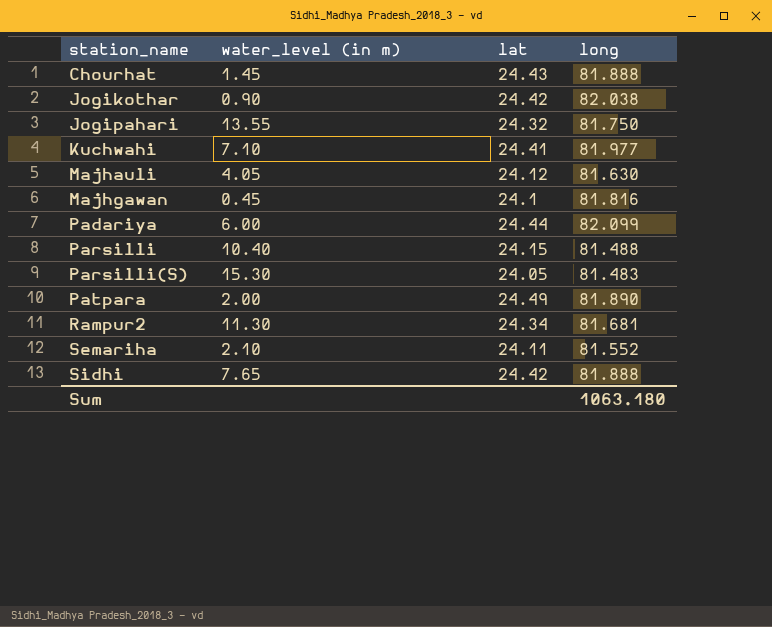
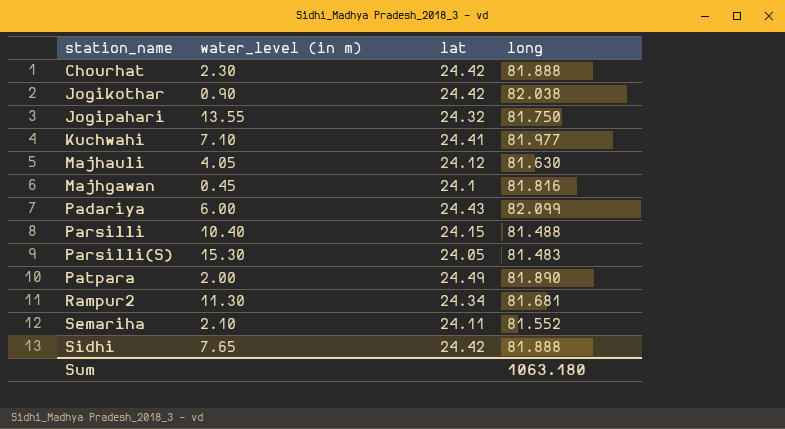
Chourhat | water_level (in m): 1.45 -> 2.30
Chourhat | lat: 24.43 -> 24.42
Padariya | lat: 24.44 -> 24.43

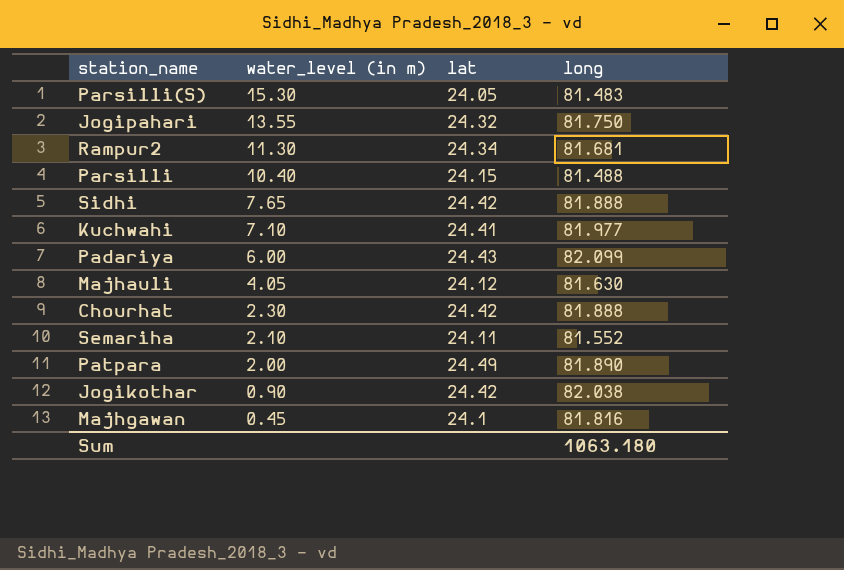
row order: station_name ascending -> water_level (in m) descending

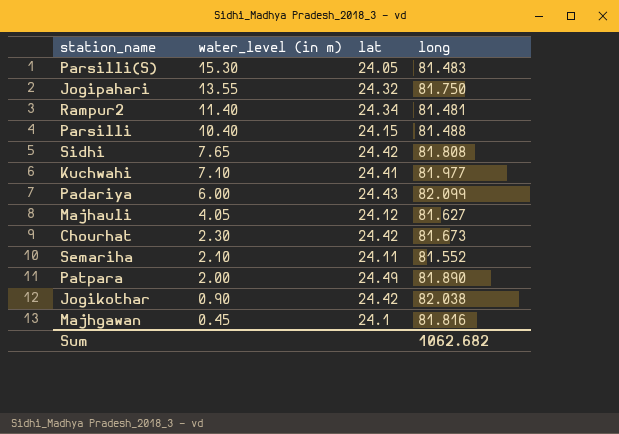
Rampur2 | water_level (in m): 11.30 -> 11.40
Rampur2 | long: 81.681 -> 81.481
Sidhi | long: 81.888 -> 81.808
Majhauli | long: 81.630 -> 81.627
Chourhat | long: 81.888 -> 81.673
Sum | long: 1063.180 -> 1062.682

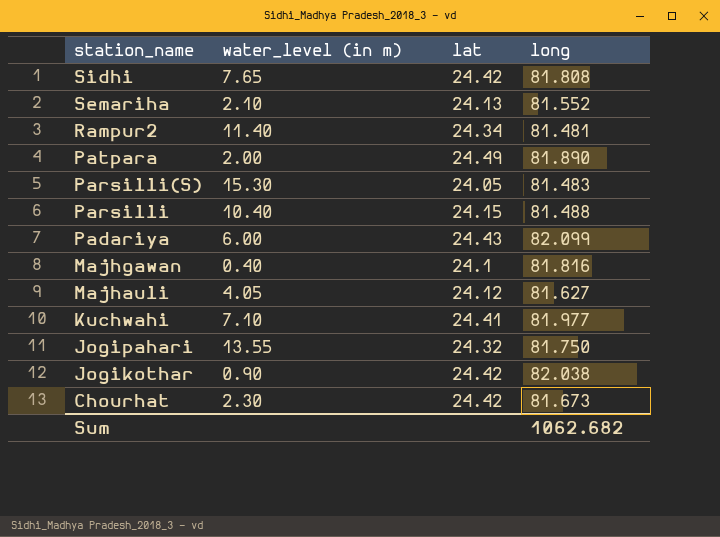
row order: water_level (in m) descending -> station_name descending
Semariha | lat: 24.11 -> 24.13
Majhgawan | water_level (in m): 0.45 -> 0.40

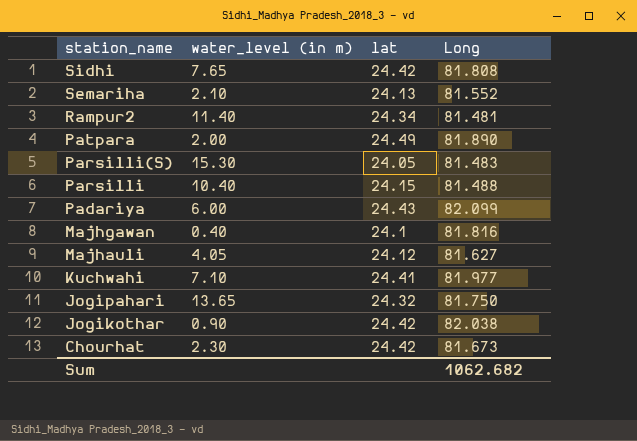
column name: long -> Long
Jogipahari | water_level (in m): 13.55 -> 13.65

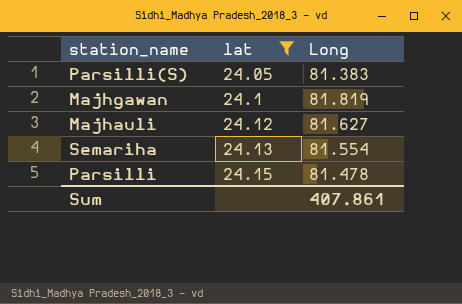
filter: none -> lat <= 24.15
row order: station_name descending -> lat ascending
column water_level (in m) | position: 2 -> none
Parsilli(S) | Long: 81.483 -> 81.383
Majhgawan | Long: 81.816 -> 81.819
Semariha | Long: 81.552 -> 81.554
Parsilli | Long: 81.488 -> 81.478
Sum | Long: 1062.682 -> 407.861

